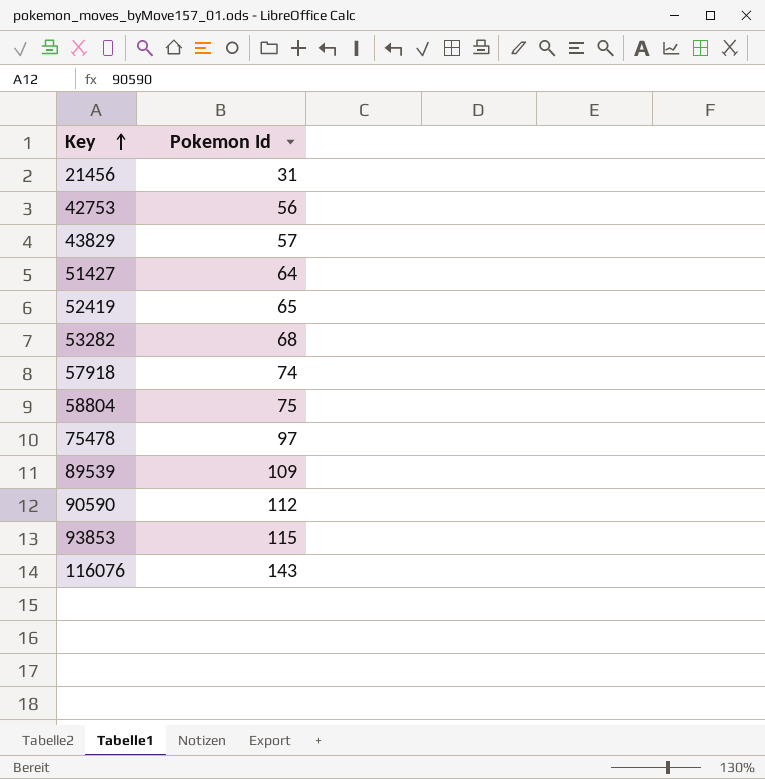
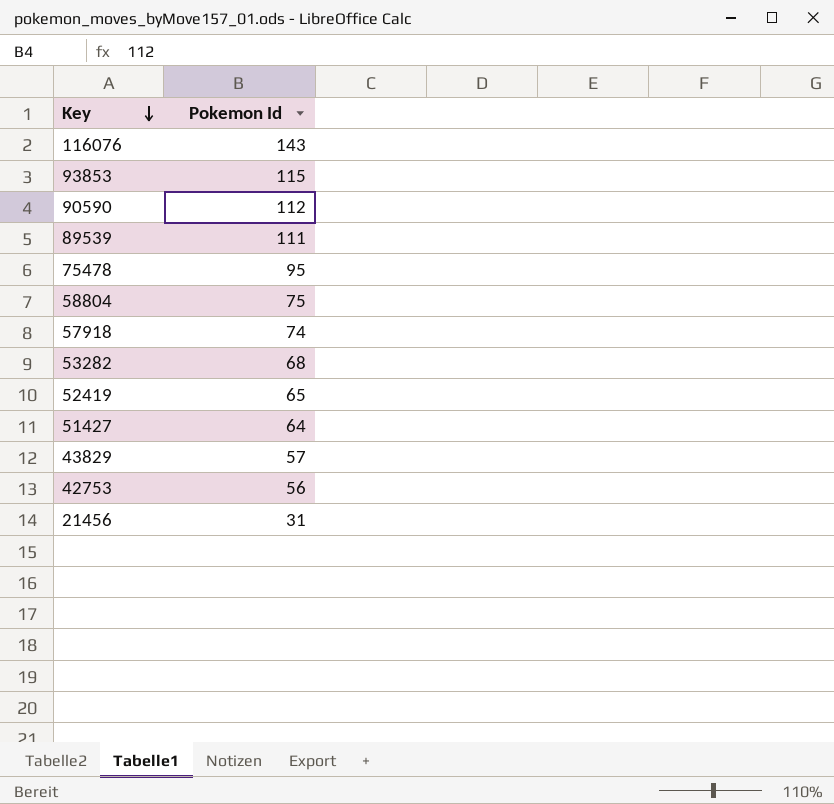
row order: Key ascending -> Key descending
89539 | Pokemon Id: 109 -> 111
75478 | Pokemon Id: 97 -> 95

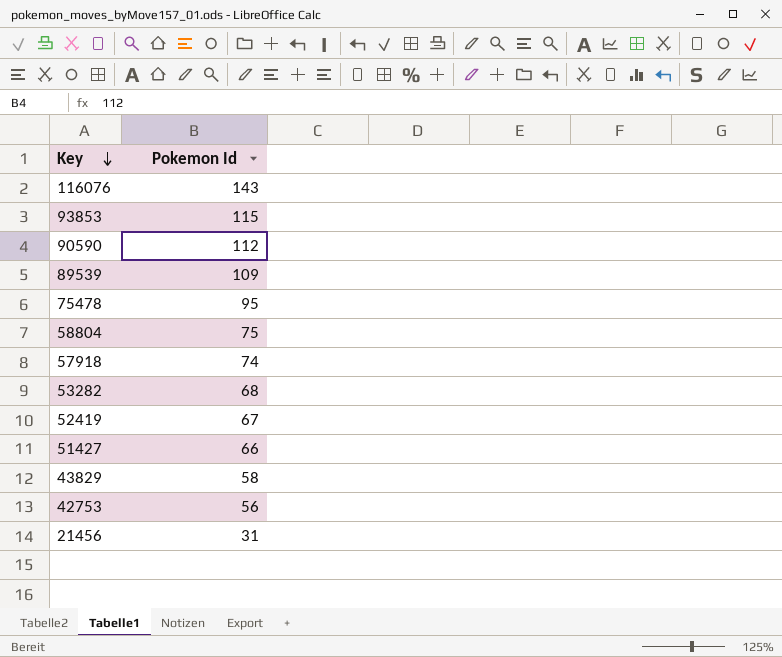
89539 | Pokemon Id: 111 -> 109
52419 | Pokemon Id: 65 -> 67
51427 | Pokemon Id: 64 -> 66
43829 | Pokemon Id: 57 -> 58

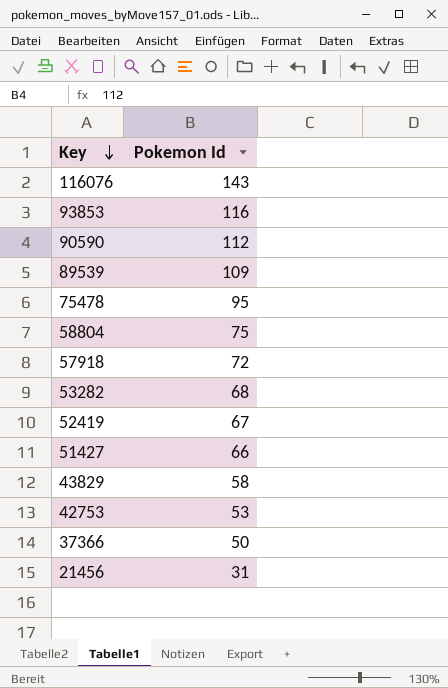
93853 | Pokemon Id: 115 -> 116
57918 | Pokemon Id: 74 -> 72
42753 | Pokemon Id: 56 -> 53
row 37366: none -> 50

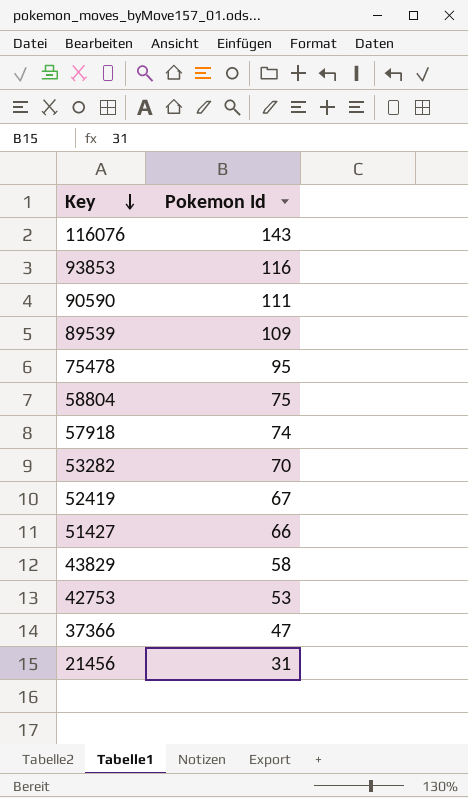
90590 | Pokemon Id: 112 -> 111
57918 | Pokemon Id: 72 -> 74
53282 | Pokemon Id: 68 -> 70
37366 | Pokemon Id: 50 -> 47

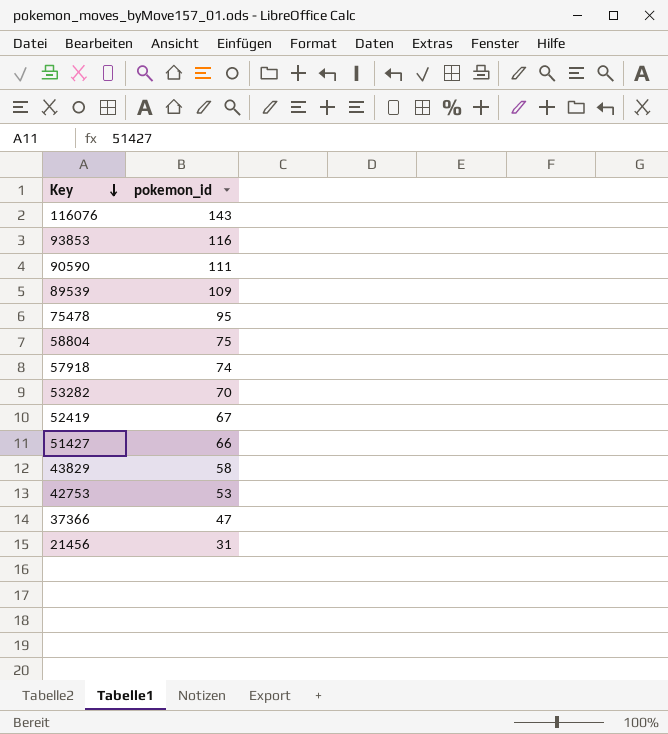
column name: Pokemon Id -> pokemon_id

